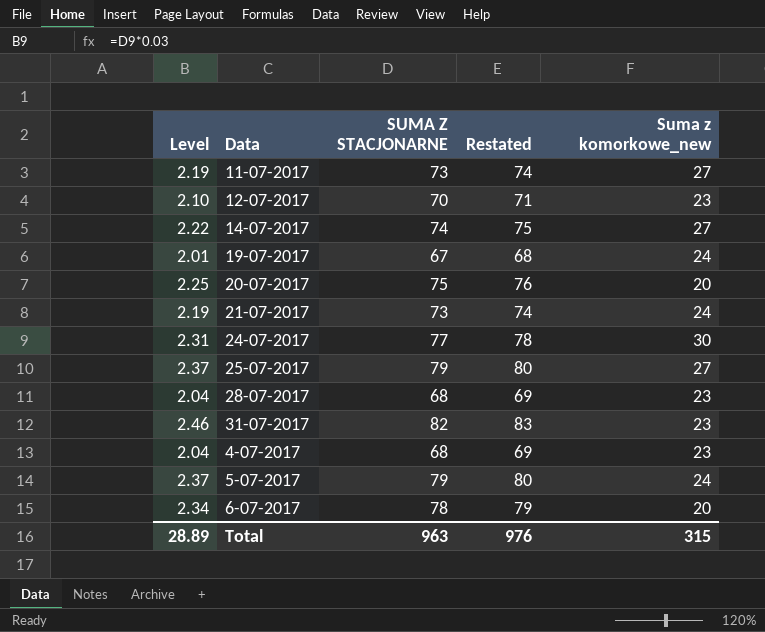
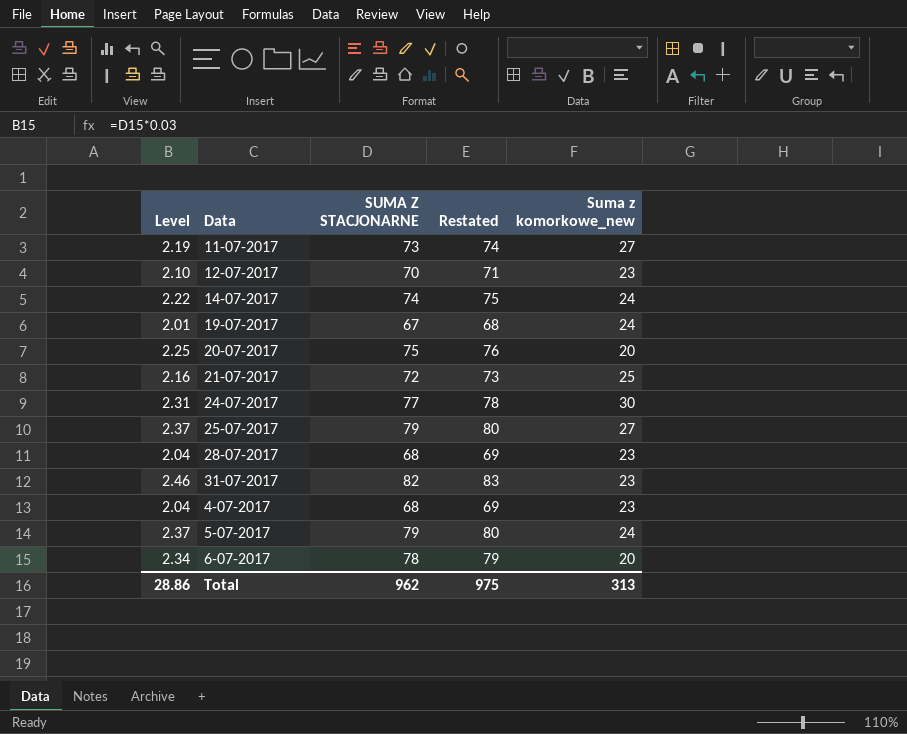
14-07-2017 | Suma z komorkowe_new: 27 -> 24
21-07-2017 | Level: 2.19 -> 2.16
21-07-2017 | SUMA Z STACJONARNE: 73 -> 72
21-07-2017 | Restated: 74 -> 73
21-07-2017 | Suma z komorkowe_new: 24 -> 25
Total | Level: 28.89 -> 28.86
Total | SUMA Z STACJONARNE: 963 -> 962
Total | Restated: 976 -> 975
Total | Suma z komorkowe_new: 315 -> 313

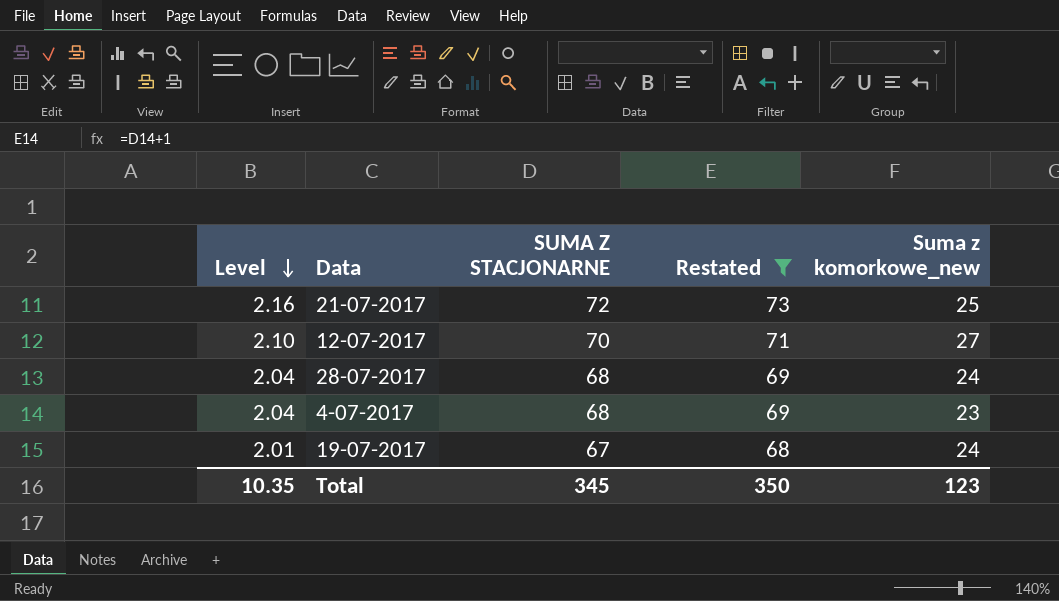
filter: none -> Restated <= 73
row order: none -> Level descending
12-07-2017 | Suma z komorkowe_new: 23 -> 27
28-07-2017 | Suma z komorkowe_new: 23 -> 24
Total | Level: 28.86 -> 10.35
Total | SUMA Z STACJONARNE: 962 -> 345
Total | Restated: 975 -> 350
Total | Suma z komorkowe_new: 313 -> 123

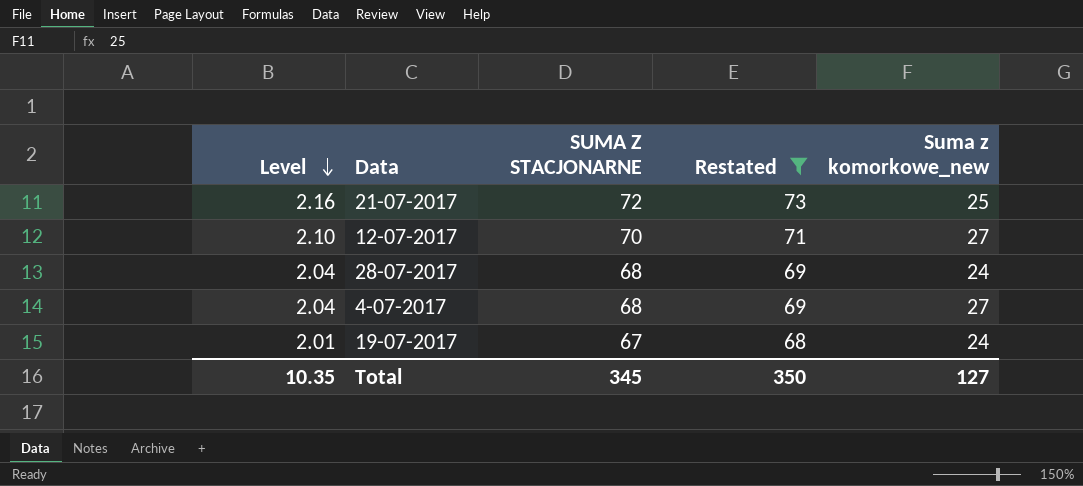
4-07-2017 | Suma z komorkowe_new: 23 -> 27
Total | Suma z komorkowe_new: 123 -> 127

